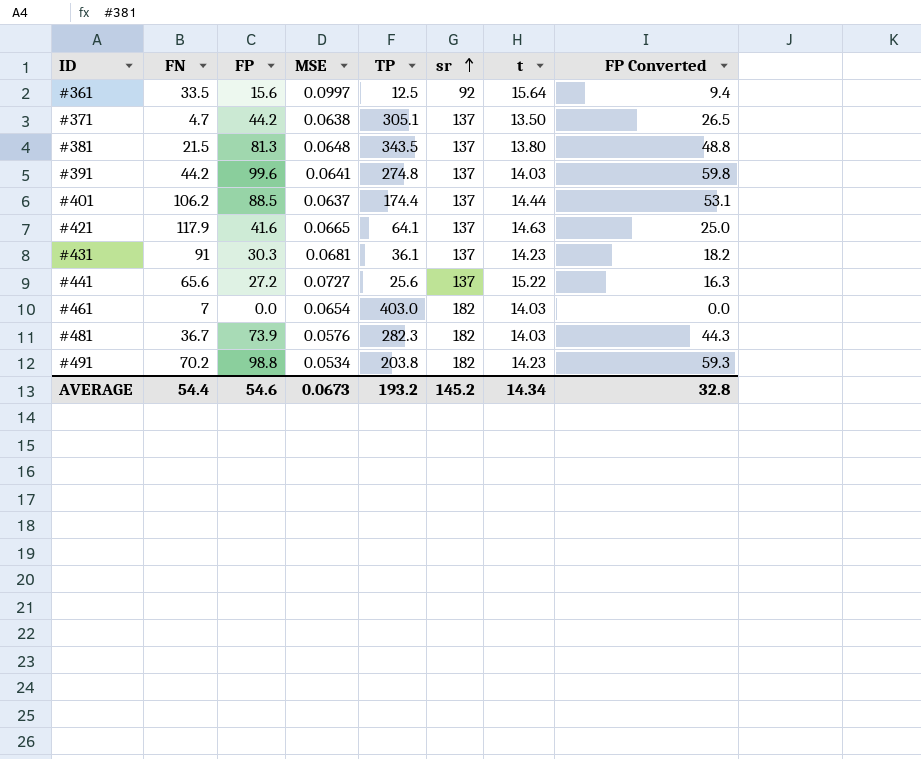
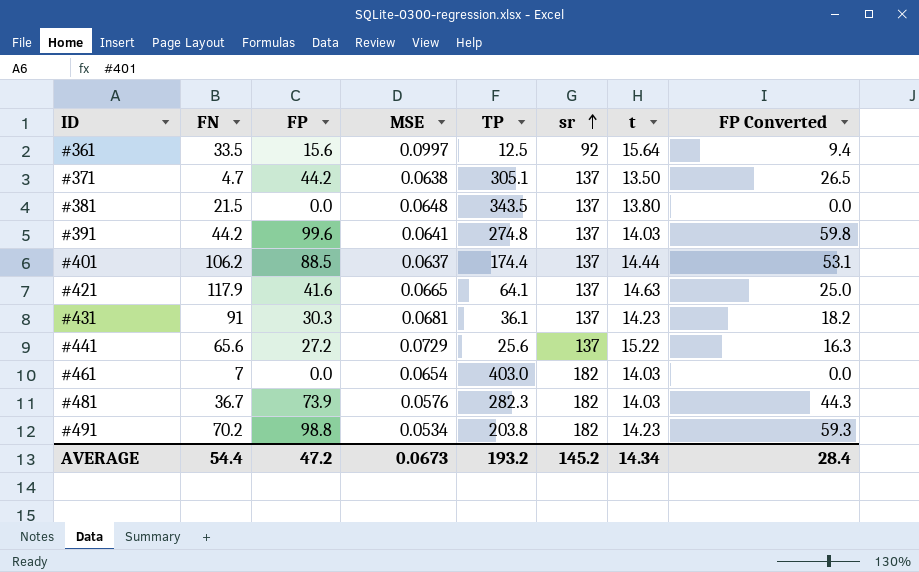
#381 | FP: 81.3 -> 0.0
#381 | FP Converted: 48.8 -> 0.0
#441 | MSE: 0.0727 -> 0.0729
AVERAGE | FP: 54.6 -> 47.2
AVERAGE | FP Converted: 32.8 -> 28.4

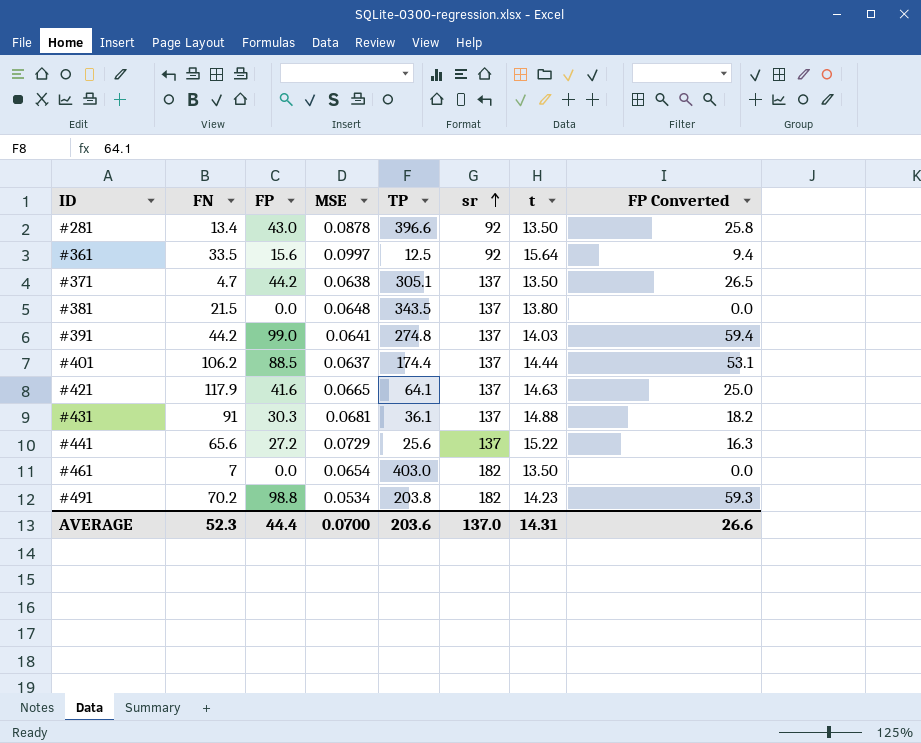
row #481: 36.7 | 73.9 | 0.0576 | 282.3 | 182 | 14.03 | 44.3 -> none
row #281: none -> 13.4 | 43.0 | 0.0878 | 396.6 | 92 | 13.50 | 25.8
#391 | FP: 99.6 -> 99.0
#391 | FP Converted: 59.8 -> 59.4
#431 | t: 14.23 -> 14.88
#461 | t: 14.03 -> 13.50
AVERAGE | FN: 54.4 -> 52.3
AVERAGE | FP: 47.2 -> 44.4
AVERAGE | MSE: 0.0673 -> 0.0700
AVERAGE | TP: 193.2 -> 203.6
AVERAGE | sr: 145.2 -> 137.0
AVERAGE | t: 14.34 -> 14.31
AVERAGE | FP Converted: 28.4 -> 26.6

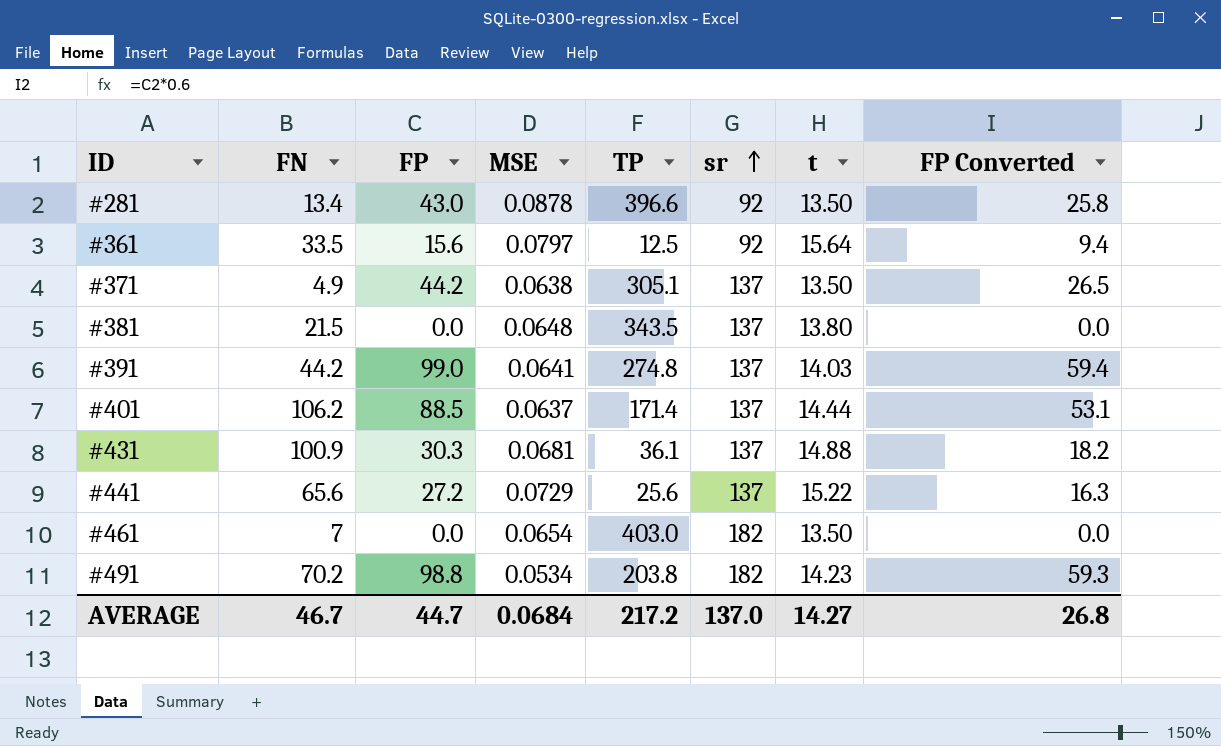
row #421: 117.9 | 41.6 | 0.0665 | 64.1 | 137 | 14.63 | 25.0 -> none
#361 | MSE: 0.0997 -> 0.0797
#371 | FN: 4.7 -> 4.9
#401 | TP: 174.4 -> 171.4
#431 | FN: 91 -> 100.9
AVERAGE | FN: 52.3 -> 46.7
AVERAGE | FP: 44.4 -> 44.7
AVERAGE | MSE: 0.0700 -> 0.0684
AVERAGE | TP: 203.6 -> 217.2
AVERAGE | t: 14.31 -> 14.27
AVERAGE | FP Converted: 26.6 -> 26.8

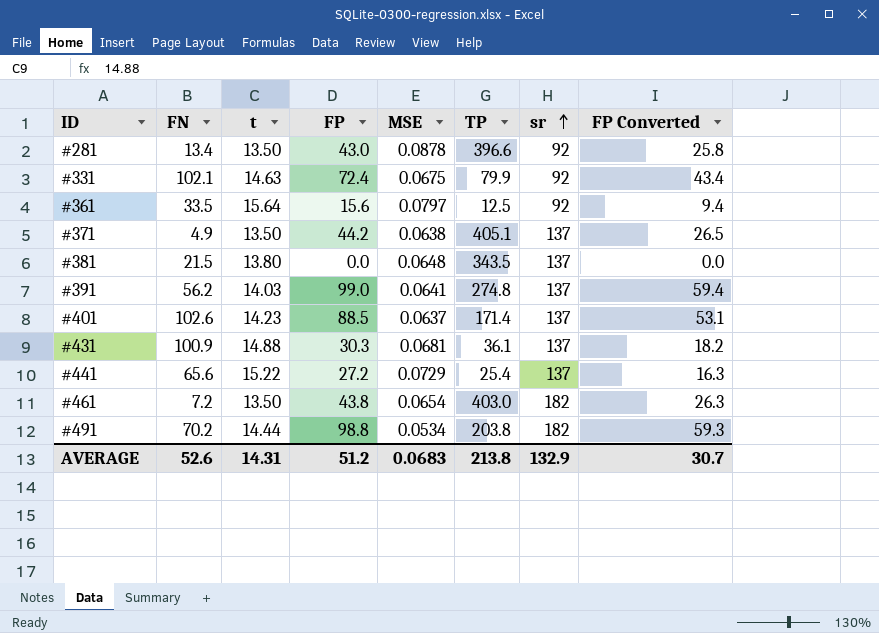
column t | position: 7 -> 3
row #331: none -> 102.1 | 14.63 | 72.4 | 0.0675 | 79.9 | 92 | 43.4
#371 | TP: 305.1 -> 405.1
#391 | FN: 44.2 -> 56.2
#401 | FN: 106.2 -> 102.6
#401 | t: 14.44 -> 14.23
#441 | TP: 25.6 -> 25.4
#461 | FN: 7 -> 7.2
#461 | FP: 0.0 -> 43.8
#461 | FP Converted: 0.0 -> 26.3
#491 | t: 14.23 -> 14.44
AVERAGE | FN: 46.7 -> 52.6
AVERAGE | t: 14.27 -> 14.31
AVERAGE | FP: 44.7 -> 51.2
AVERAGE | MSE: 0.0684 -> 0.0683
AVERAGE | TP: 217.2 -> 213.8
AVERAGE | sr: 137.0 -> 132.9
AVERAGE | FP Converted: 26.8 -> 30.7

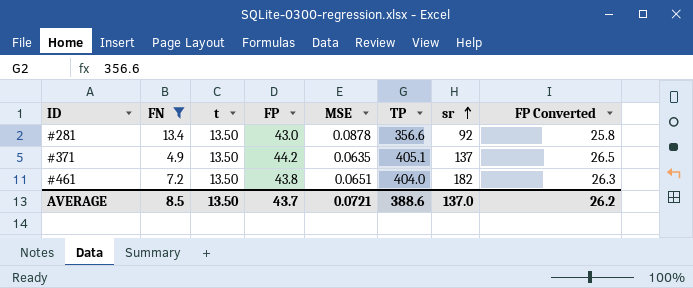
filter: none -> FN <= 13.4
#281 | TP: 396.6 -> 356.6
#371 | MSE: 0.0638 -> 0.0635
#461 | MSE: 0.0654 -> 0.0651
#461 | TP: 403.0 -> 404.0
AVERAGE | FN: 52.6 -> 8.5
AVERAGE | t: 14.31 -> 13.50
AVERAGE | FP: 51.2 -> 43.7
AVERAGE | MSE: 0.0683 -> 0.0721
AVERAGE | TP: 213.8 -> 388.6
AVERAGE | sr: 132.9 -> 137.0
AVERAGE | FP Converted: 30.7 -> 26.2

